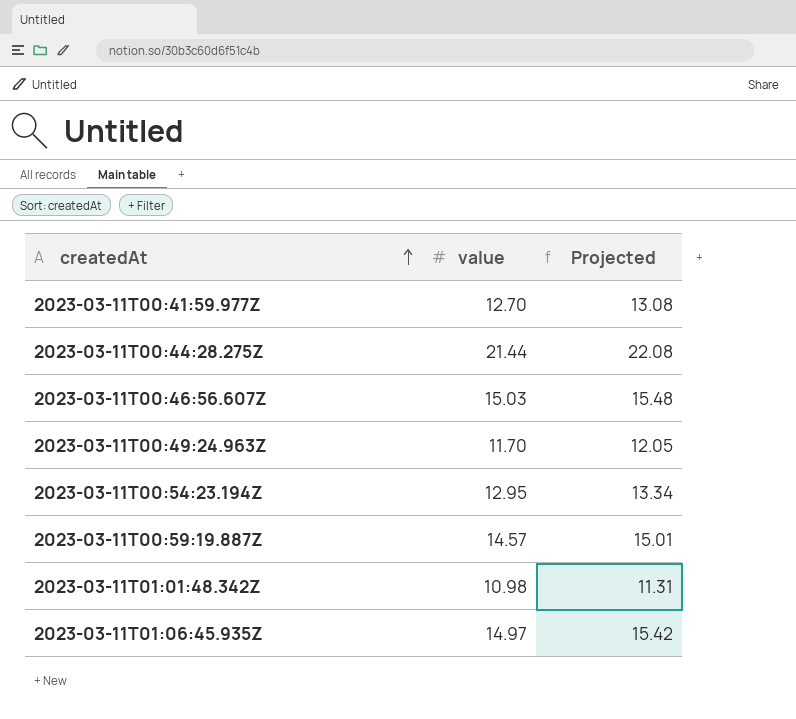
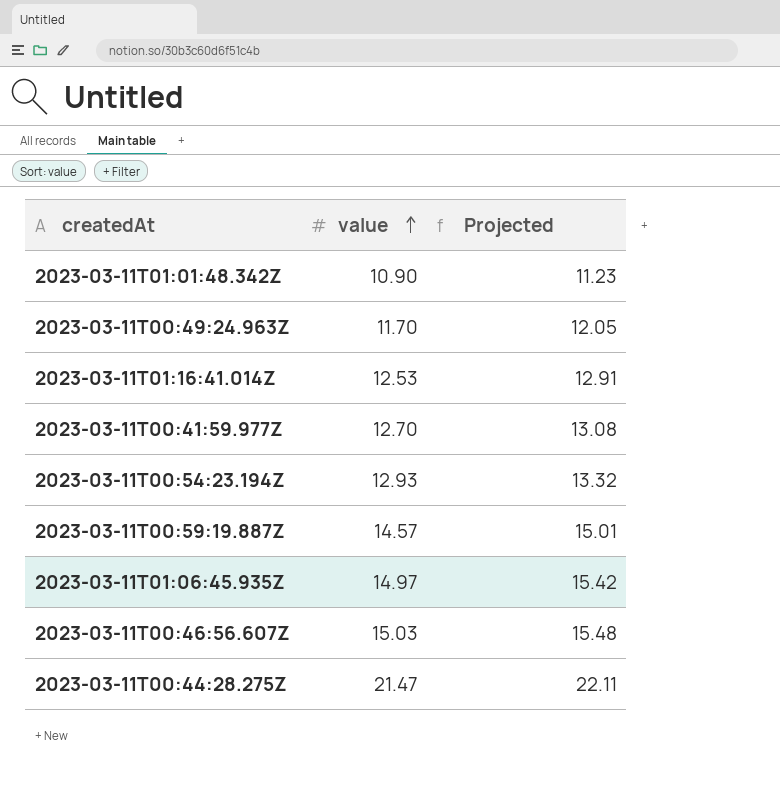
row order: createdAt ascending -> value ascending
2023-03-11T01:01:48.342Z | value: 10.98 -> 10.90
2023-03-11T01:01:48.342Z | Projected: 11.31 -> 11.23
row 2023-03-11T01:16:41.014Z: none -> 12.53 | 12.91
2023-03-11T00:54:23.194Z | value: 12.95 -> 12.93
2023-03-11T00:54:23.194Z | Projected: 13.34 -> 13.32
2023-03-11T00:44:28.275Z | value: 21.44 -> 21.47
2023-03-11T00:44:28.275Z | Projected: 22.08 -> 22.11

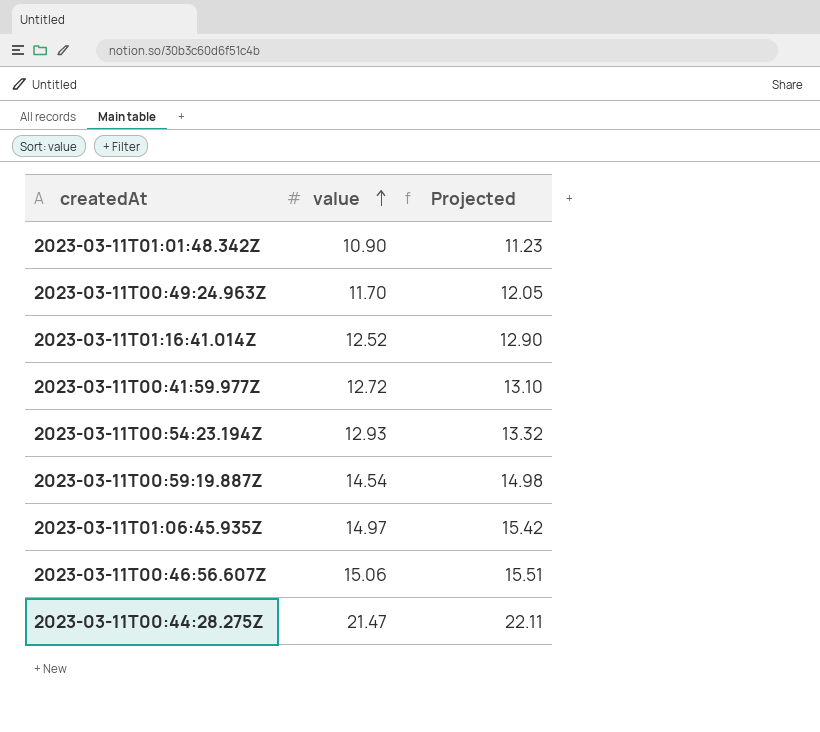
2023-03-11T01:16:41.014Z | value: 12.53 -> 12.52
2023-03-11T01:16:41.014Z | Projected: 12.91 -> 12.90
2023-03-11T00:41:59.977Z | value: 12.70 -> 12.72
2023-03-11T00:41:59.977Z | Projected: 13.08 -> 13.10
2023-03-11T00:59:19.887Z | value: 14.57 -> 14.54
2023-03-11T00:59:19.887Z | Projected: 15.01 -> 14.98
2023-03-11T00:46:56.607Z | value: 15.03 -> 15.06
2023-03-11T00:46:56.607Z | Projected: 15.48 -> 15.51

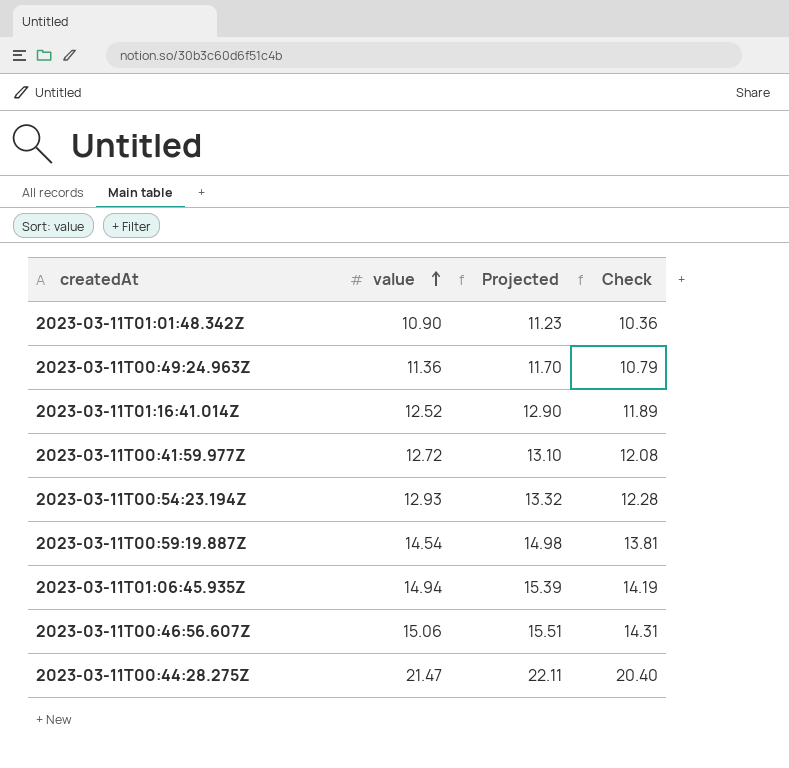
column Check | formula: none -> [value] * 0.95
2023-03-11T00:49:24.963Z | value: 11.70 -> 11.36
2023-03-11T00:49:24.963Z | Projected: 12.05 -> 11.70
2023-03-11T01:06:45.935Z | value: 14.97 -> 14.94
2023-03-11T01:06:45.935Z | Projected: 15.42 -> 15.39

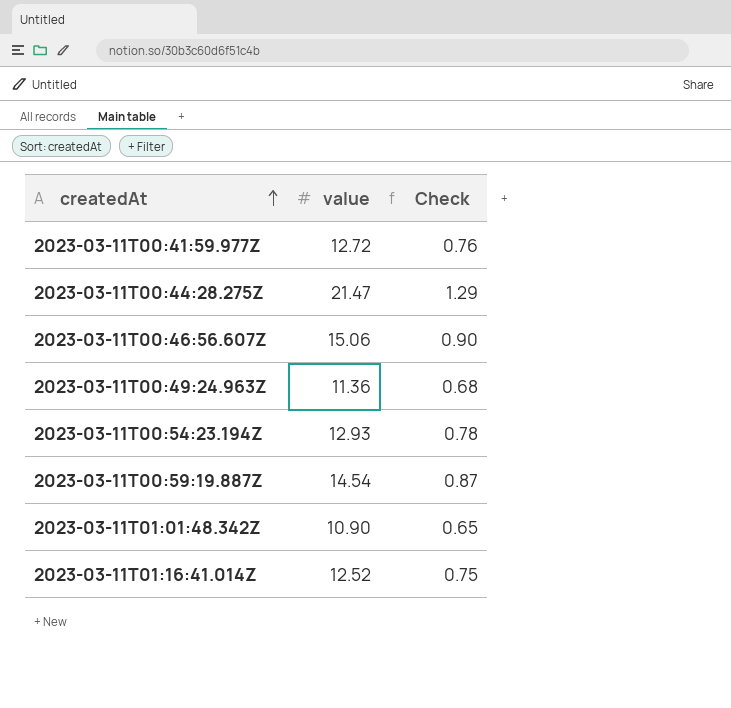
row order: value ascending -> createdAt ascending
column Projected | formula: [value] * 1.03 -> none
column Check | formula: [value] * 0.95 -> [value] * 0.06
row 2023-03-11T01:06:45.935Z: 14.94 | 15.39 | 14.19 -> none

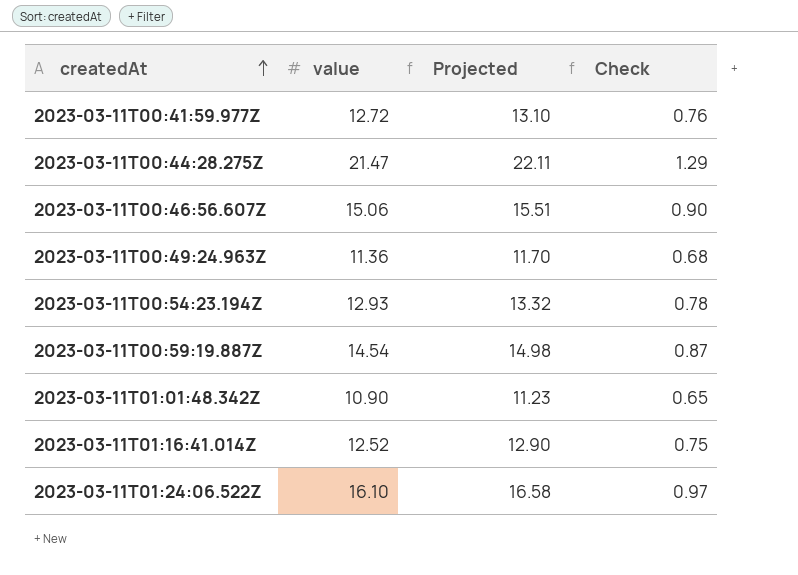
column Projected | formula: none -> [value] * 1.03
row 2023-03-11T01:24:06.522Z: none -> 16.10 | 16.58 | 0.97

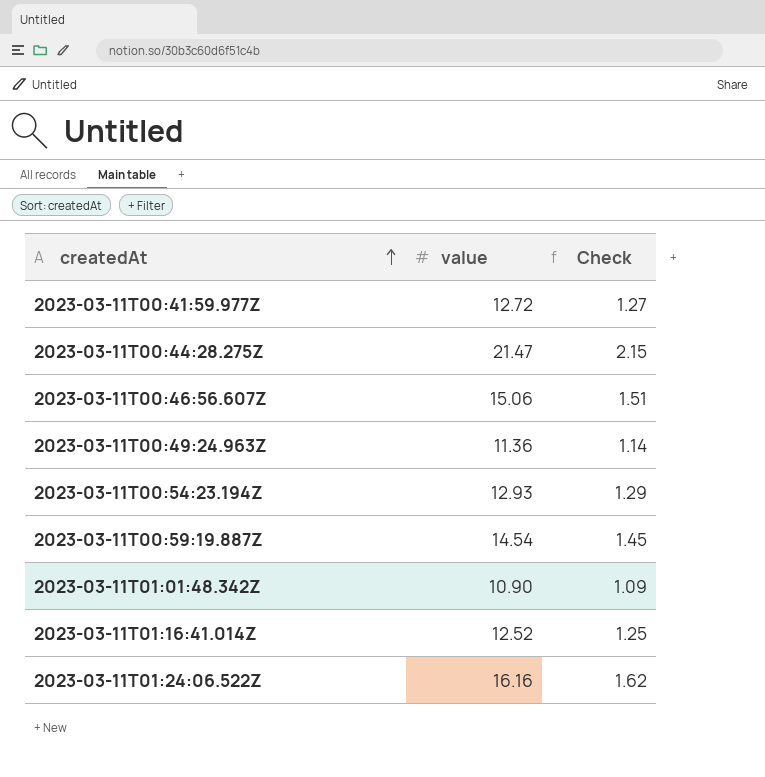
column Projected | formula: [value] * 1.03 -> none
column Check | formula: [value] * 0.06 -> [value] * 0.1
2023-03-11T01:24:06.522Z | value: 16.10 -> 16.16

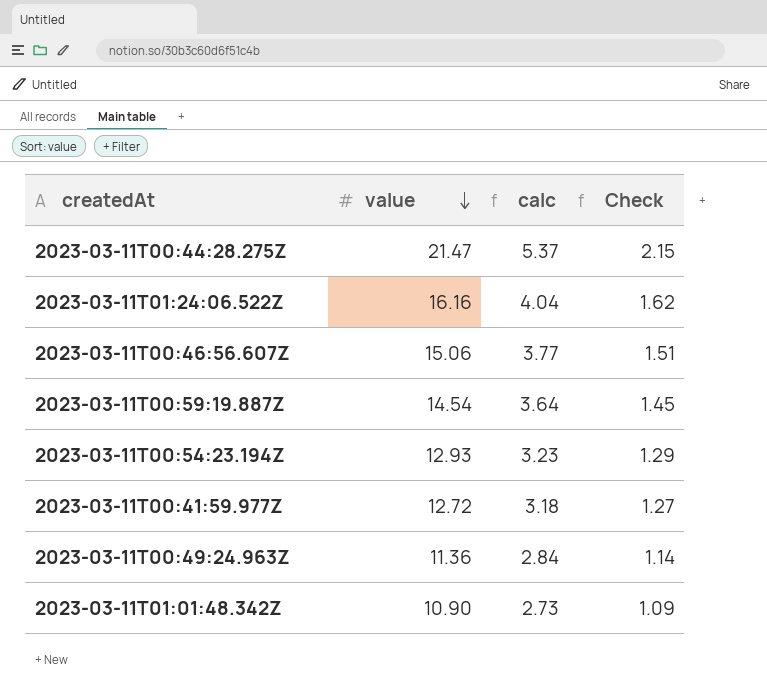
row order: createdAt ascending -> value descending
column calc | formula: none -> [value] * 0.25
row 2023-03-11T01:16:41.014Z: 12.52 | 1.25 -> none

